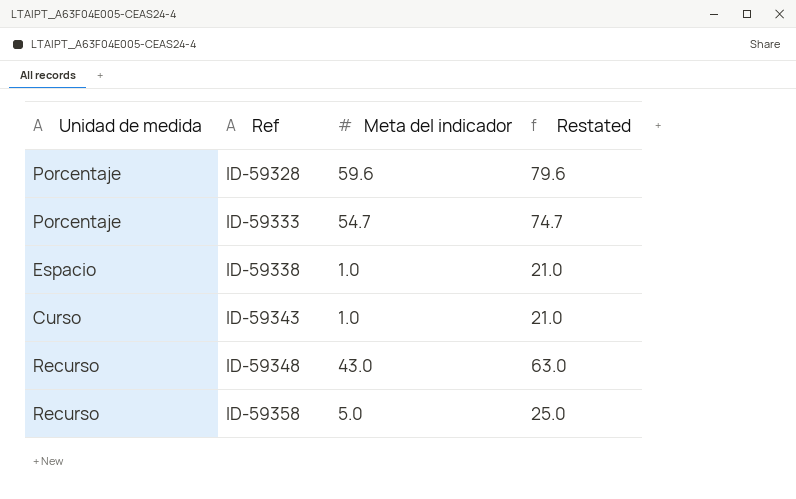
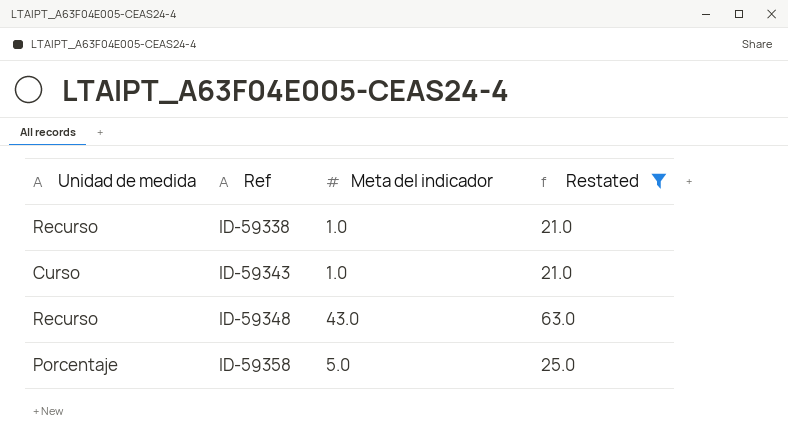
filter: none -> Restated <= 63.0
ID-59338 | Unidad de medida: Espacio -> Recurso
ID-59358 | Unidad de medida: Recurso -> Porcentaje

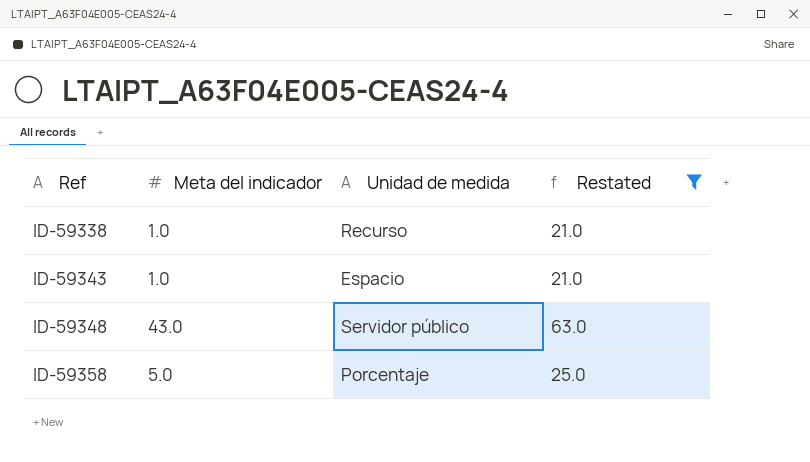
column Unidad de medida | position: 1 -> 3
ID-59343 | Unidad de medida: Curso -> Espacio
ID-59348 | Unidad de medida: Recurso -> Servidor público

